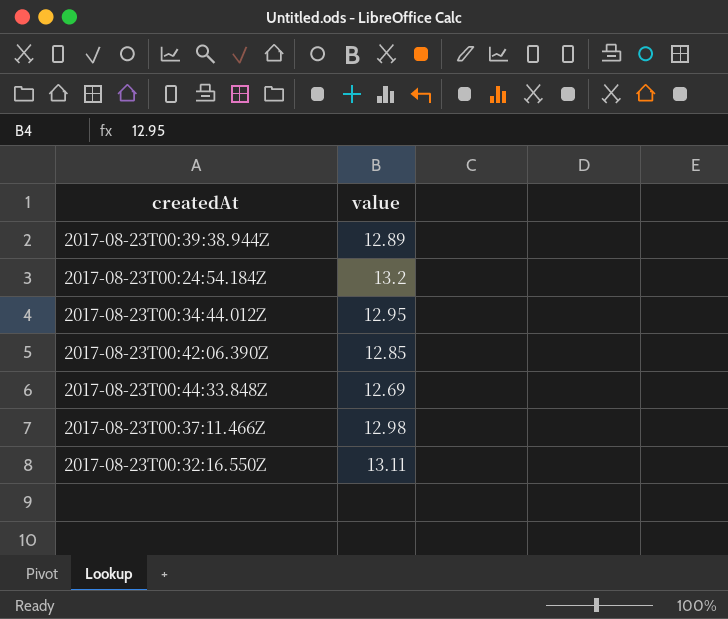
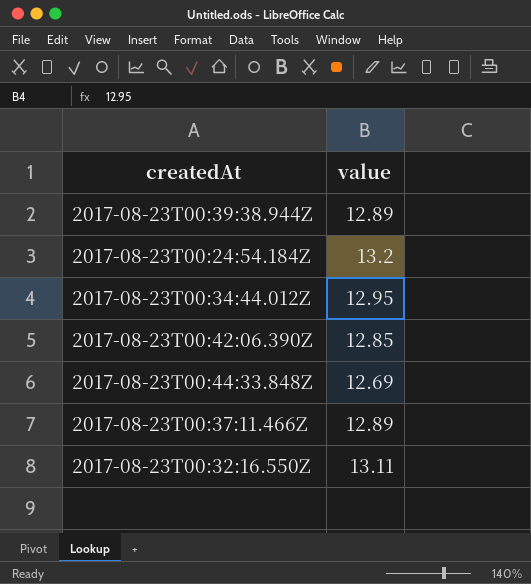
2017-08-23T00:37:11.466Z | value: 12.98 -> 12.89

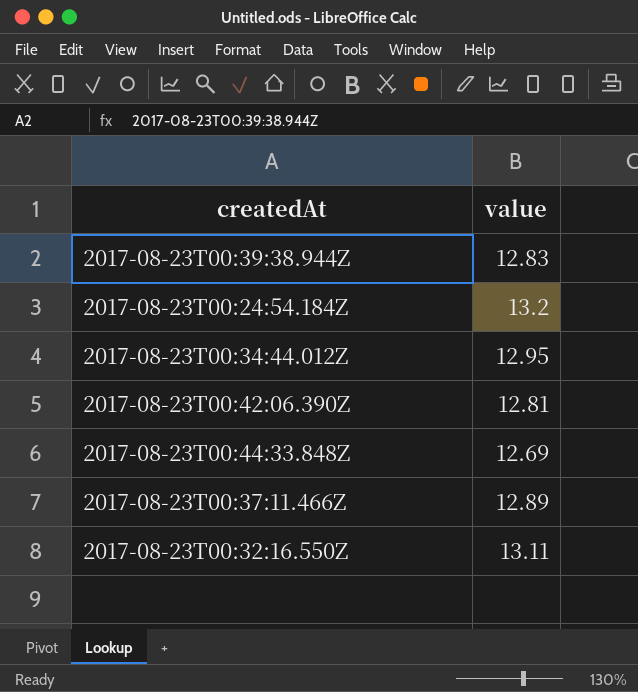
2017-08-23T00:39:38.944Z | value: 12.89 -> 12.83
2017-08-23T00:42:06.390Z | value: 12.85 -> 12.81

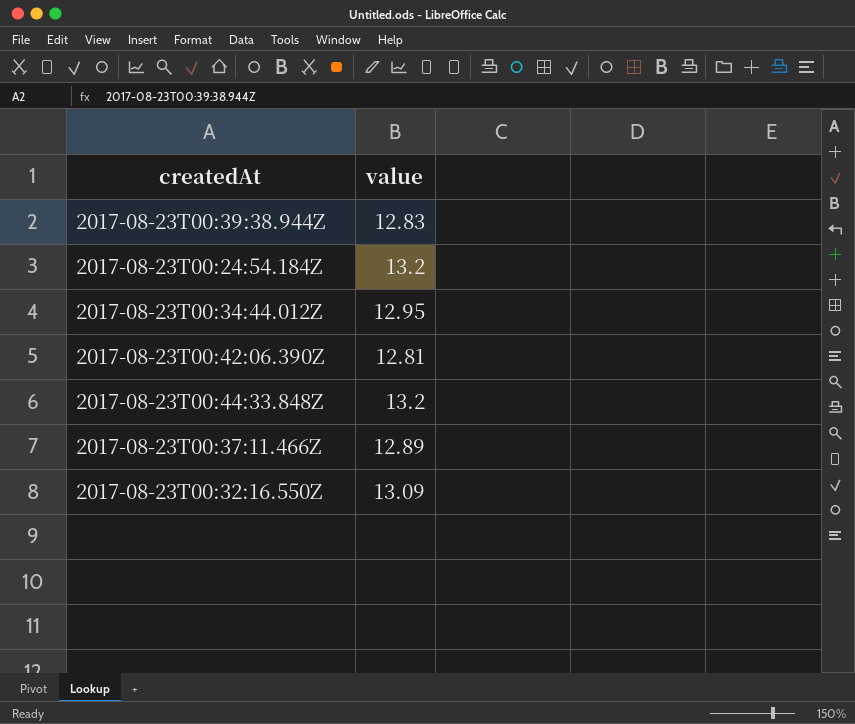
2017-08-23T00:44:33.848Z | value: 12.69 -> 13.2
2017-08-23T00:32:16.550Z | value: 13.11 -> 13.09

